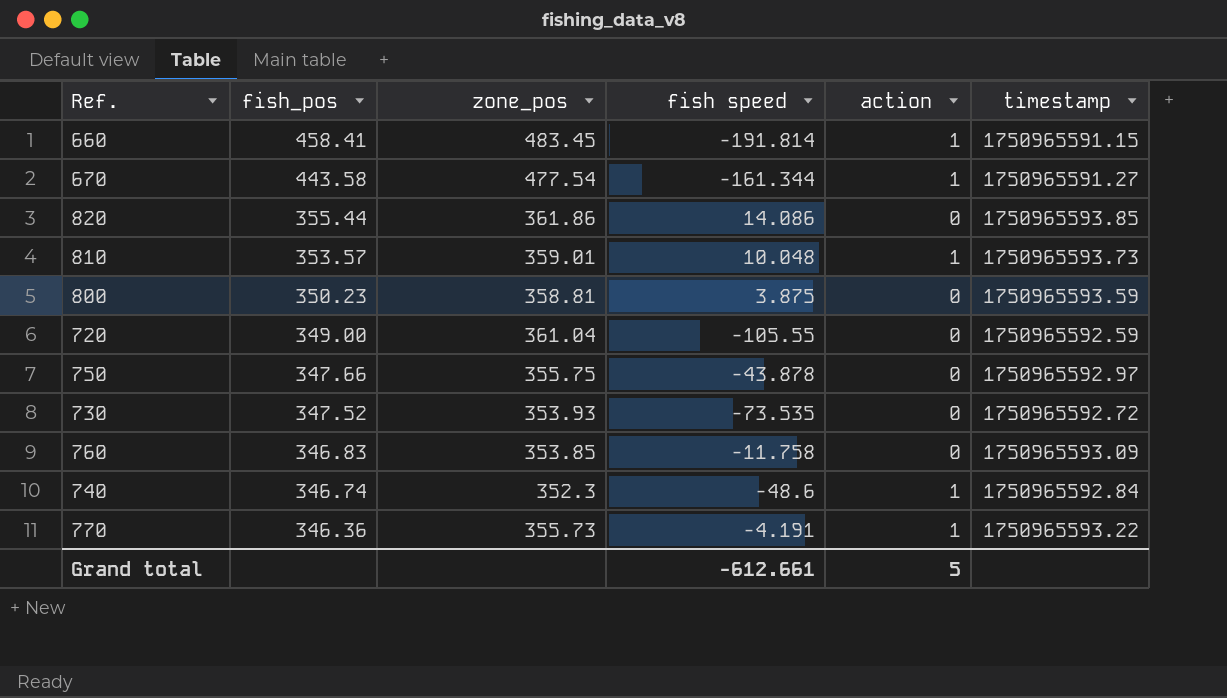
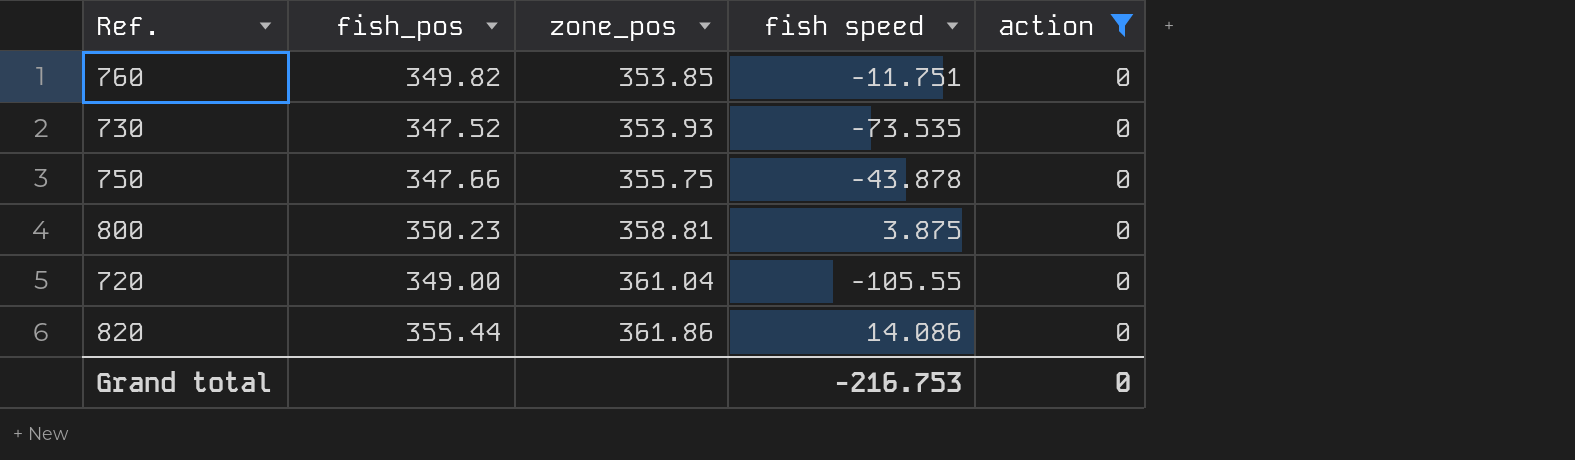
filter: none -> action = 0
row order: fish_pos descending -> zone_pos ascending
column timestamp | position: 6 -> none
760 | fish_pos: 346.83 -> 349.82
760 | fish speed: -11.758 -> -11.751
Grand total | fish speed: -612.661 -> -216.753
Grand total | action: 5 -> 0

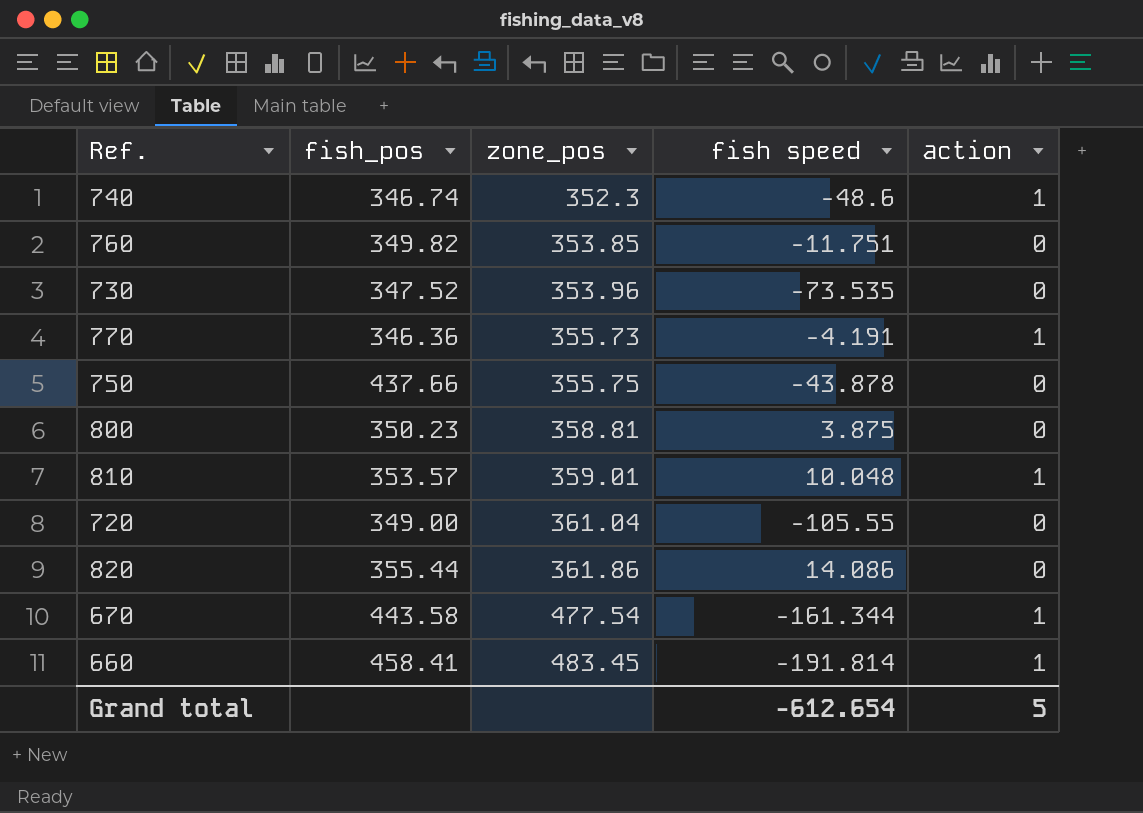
filter: action = 0 -> none
730 | zone_pos: 353.93 -> 353.96
750 | fish_pos: 347.66 -> 437.66
Grand total | fish speed: -216.753 -> -612.654
Grand total | action: 0 -> 5

